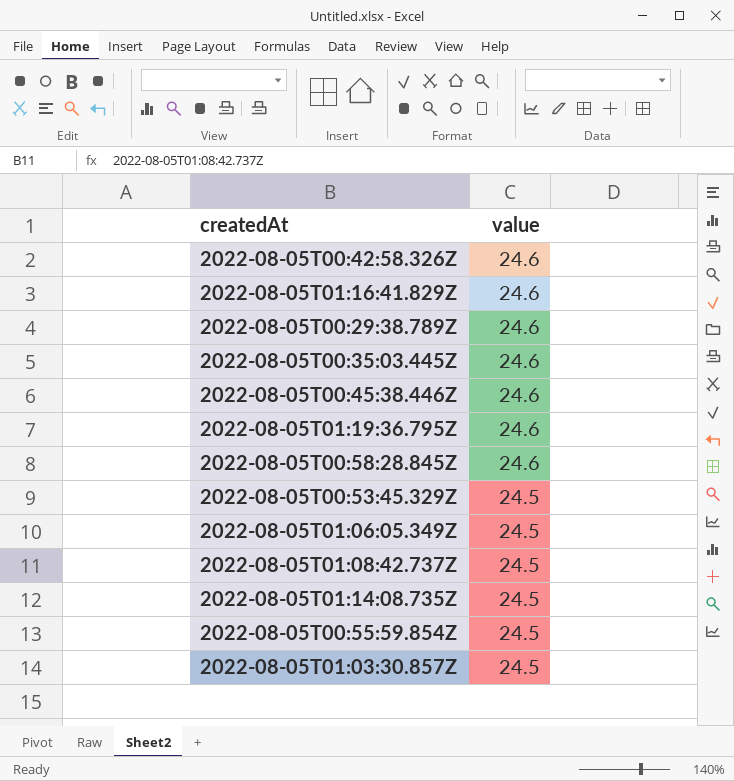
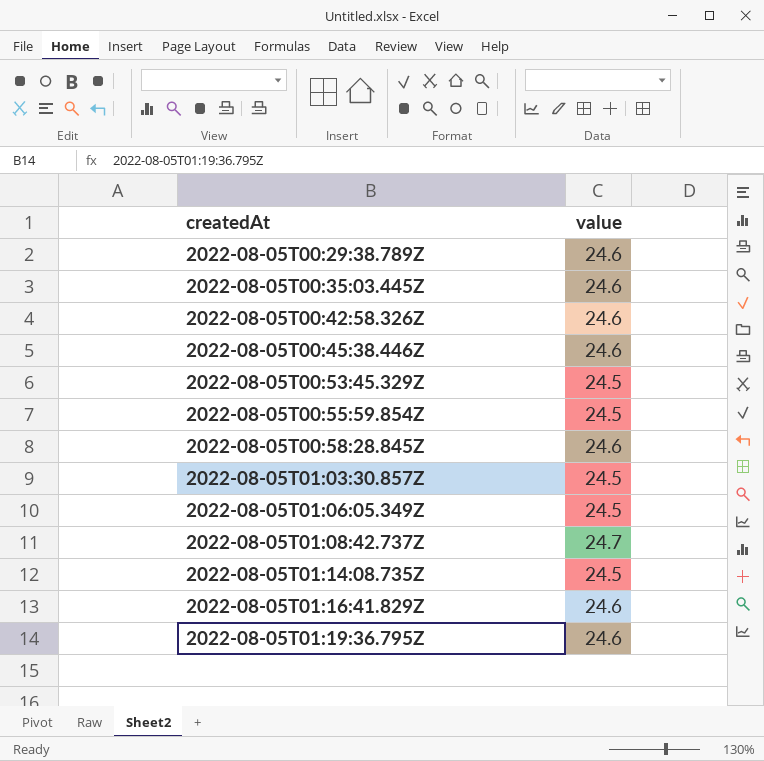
row order: value descending -> createdAt ascending
2022-08-05T01:08:42.737Z | value: 24.5 -> 24.7

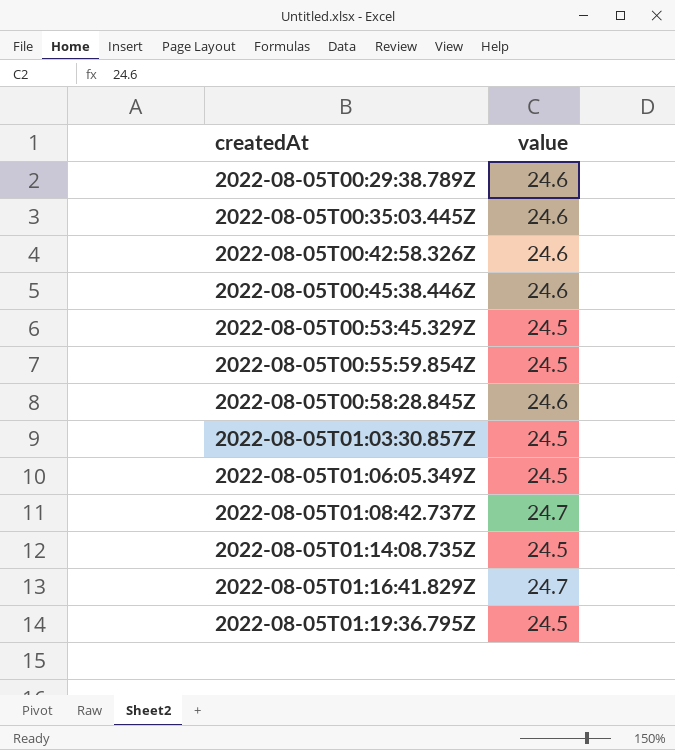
2022-08-05T01:16:41.829Z | value: 24.6 -> 24.7
2022-08-05T01:19:36.795Z | value: 24.6 -> 24.5

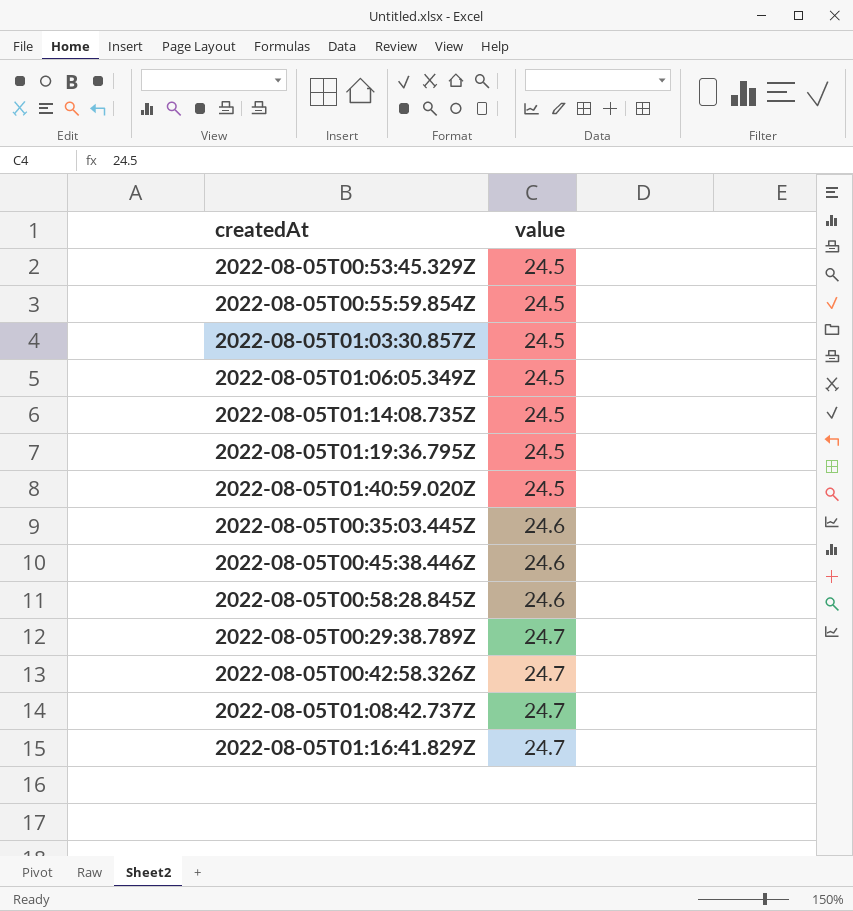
row order: createdAt ascending -> value ascending
row 2022-08-05T01:40:59.020Z: none -> 24.5
2022-08-05T00:29:38.789Z | value: 24.6 -> 24.7
2022-08-05T00:42:58.326Z | value: 24.6 -> 24.7

